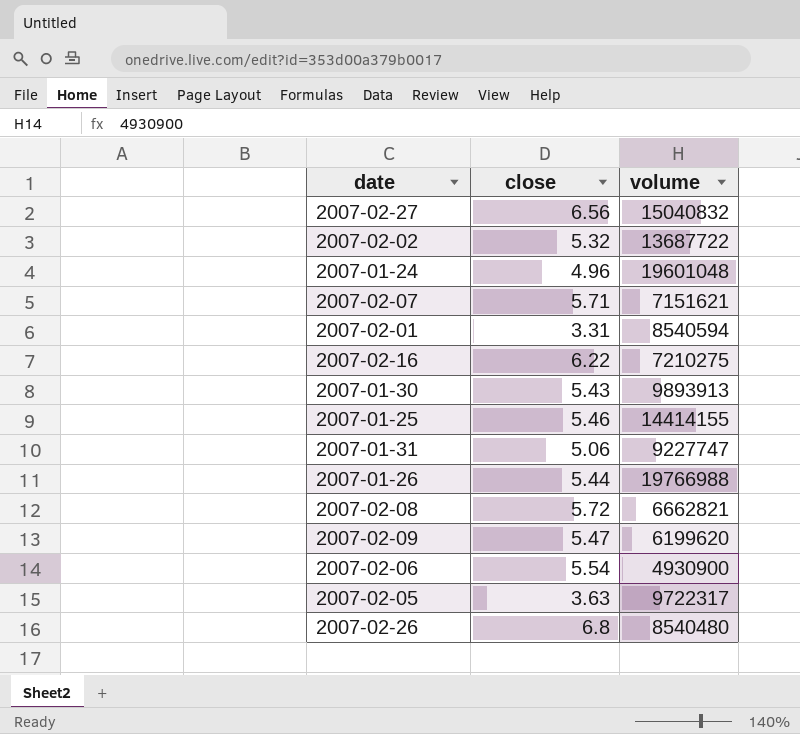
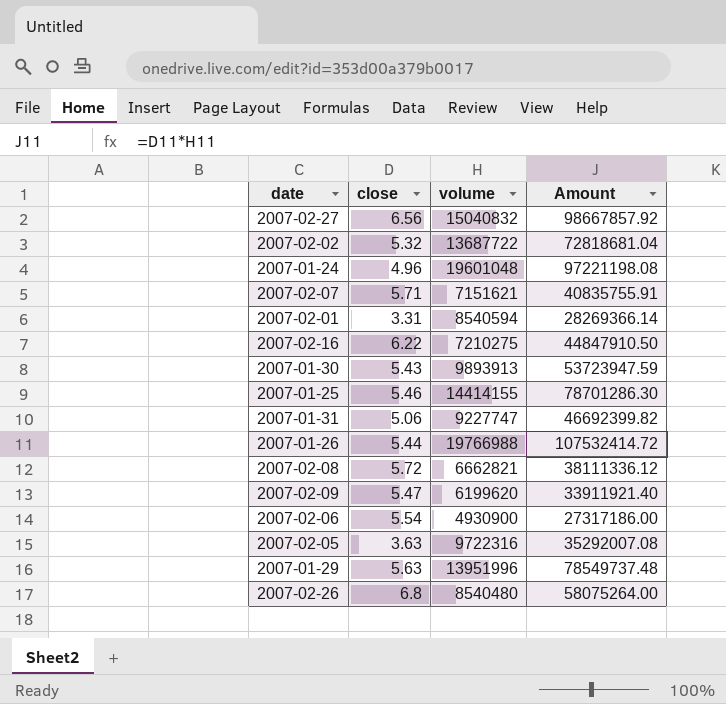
column Amount | formula: none -> [close] * [volume]
2007-02-05 | volume: 9722317 -> 9722316
row 2007-01-29: none -> 5.63 | 13951996 | 78549737.48

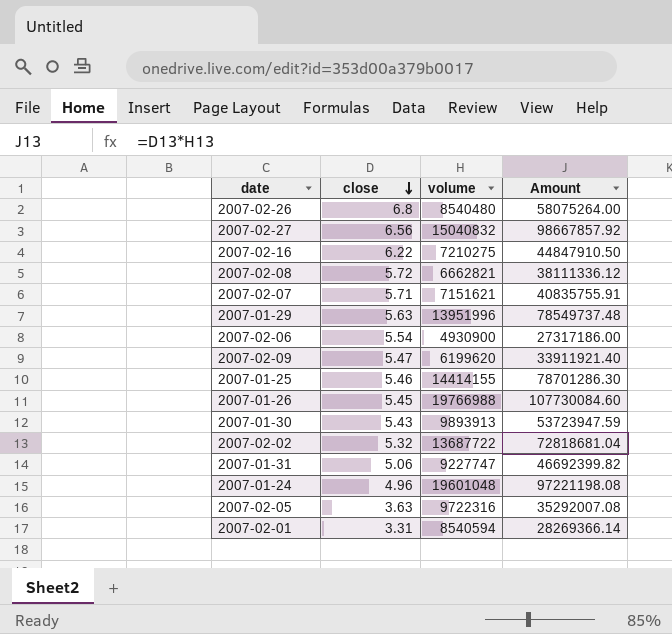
row order: none -> close descending
2007-01-26 | close: 5.44 -> 5.45
2007-01-26 | Amount: 107532414.72 -> 107730084.60

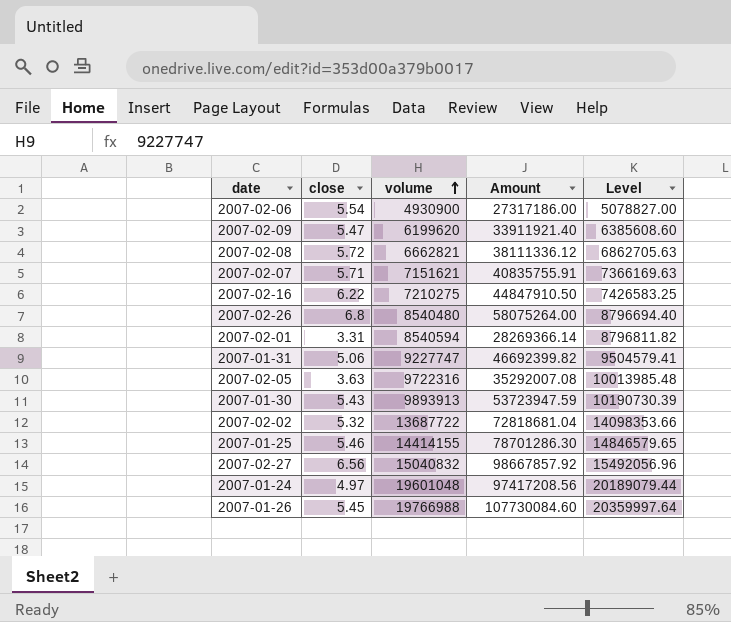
row order: close descending -> volume ascending
column Level | formula: none -> [volume] * 1.03
row 2007-01-29: 5.63 | 13951996 | 78549737.48 -> none
2007-01-24 | close: 4.96 -> 4.97
2007-01-24 | Amount: 97221198.08 -> 97417208.56

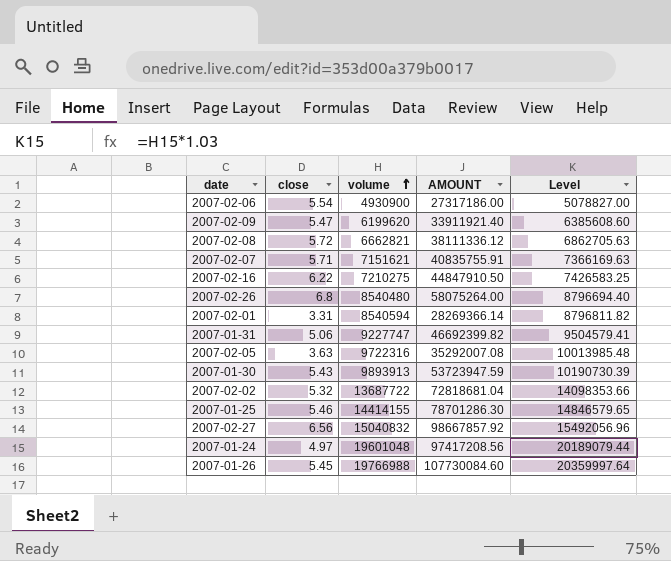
column name: Amount -> AMOUNT

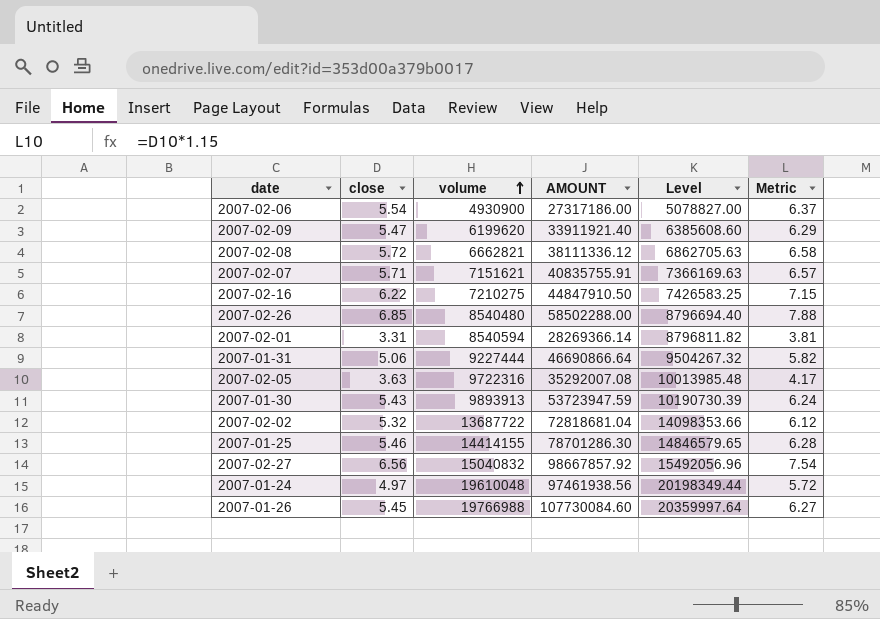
column Metric | formula: none -> [close] * 1.15
2007-02-26 | close: 6.8 -> 6.85
2007-02-26 | AMOUNT: 58075264.00 -> 58502288.00
2007-01-31 | volume: 9227747 -> 9227444
2007-01-31 | AMOUNT: 46692399.82 -> 46690866.64
2007-01-31 | Level: 9504579.41 -> 9504267.32
2007-01-24 | volume: 19601048 -> 19610048
2007-01-24 | AMOUNT: 97417208.56 -> 97461938.56
2007-01-24 | Level: 20189079.44 -> 20198349.44

